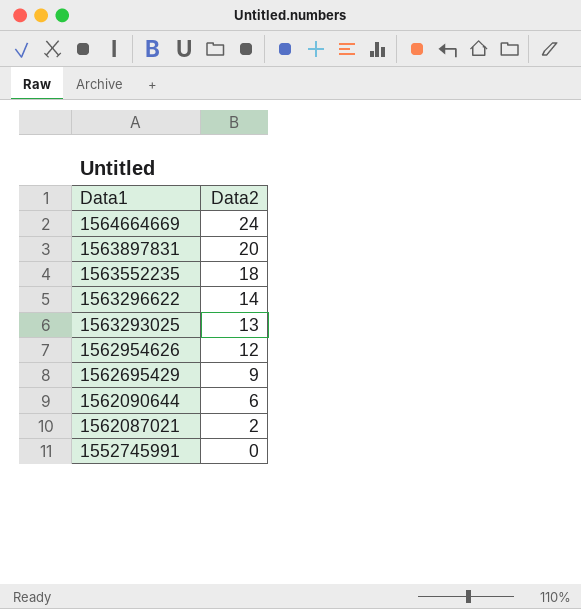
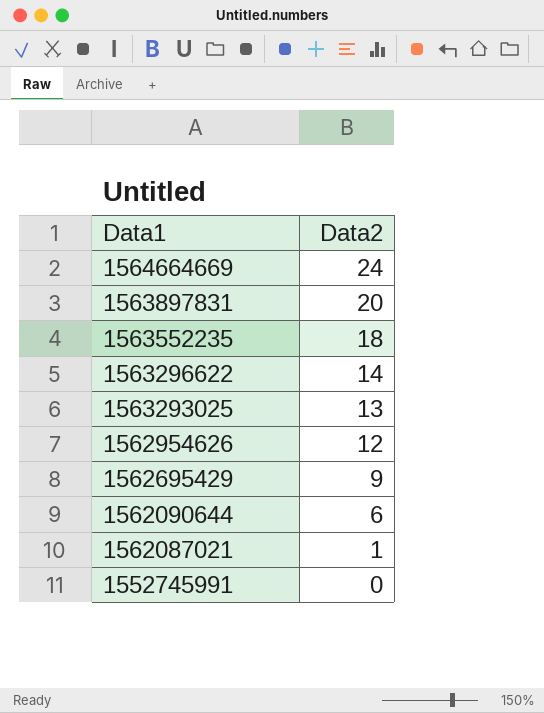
1562087021 | Data2: 2 -> 1

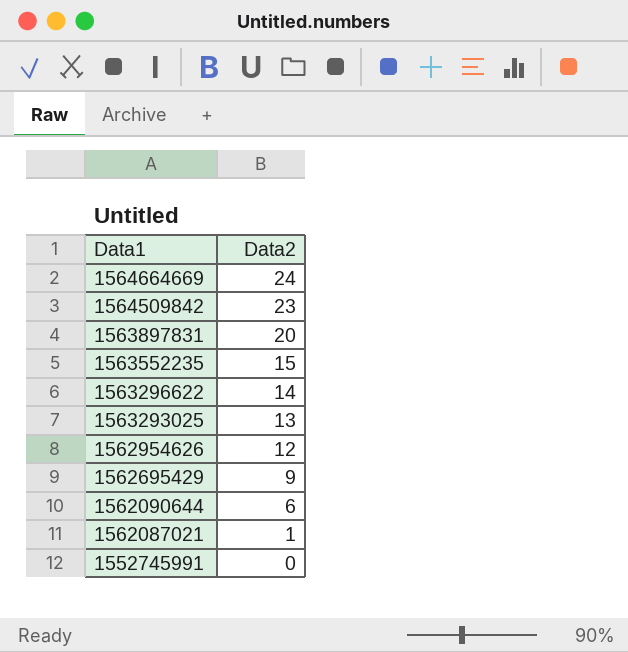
row 1564509842: none -> 23
1563552235 | Data2: 18 -> 15

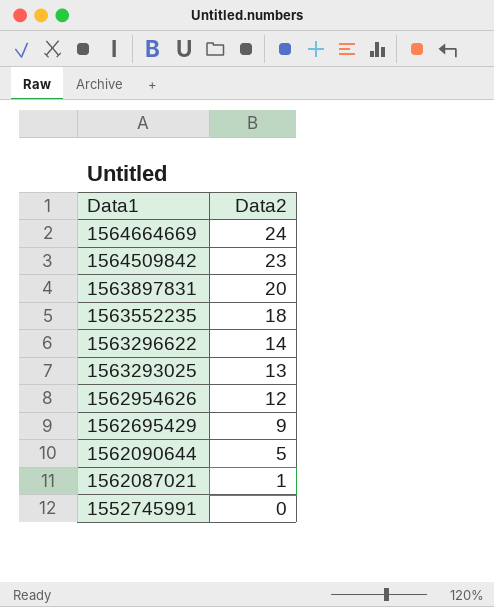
1563552235 | Data2: 15 -> 18
1562090644 | Data2: 6 -> 5

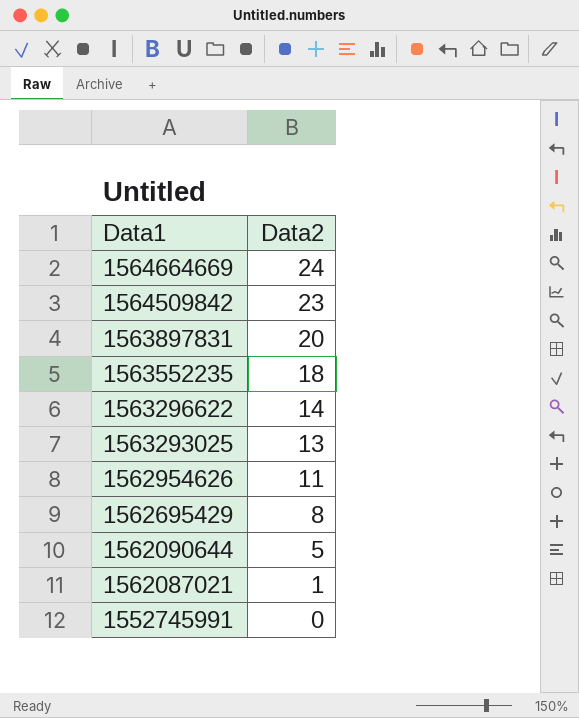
1562954626 | Data2: 12 -> 11
1562695429 | Data2: 9 -> 8

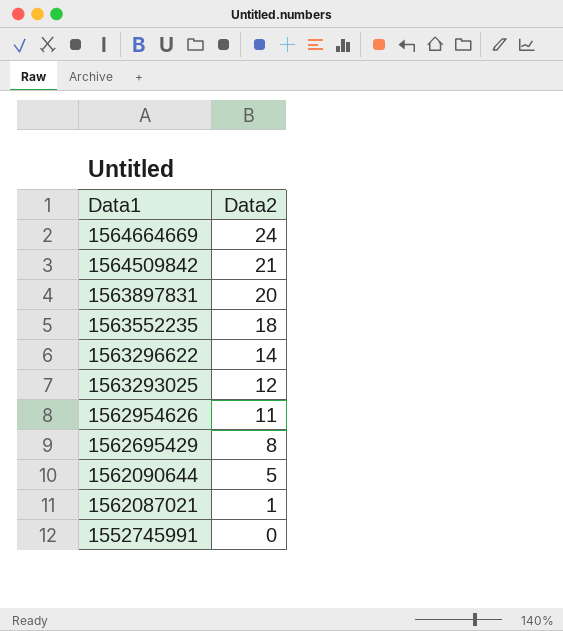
1564509842 | Data2: 23 -> 21
1563293025 | Data2: 13 -> 12

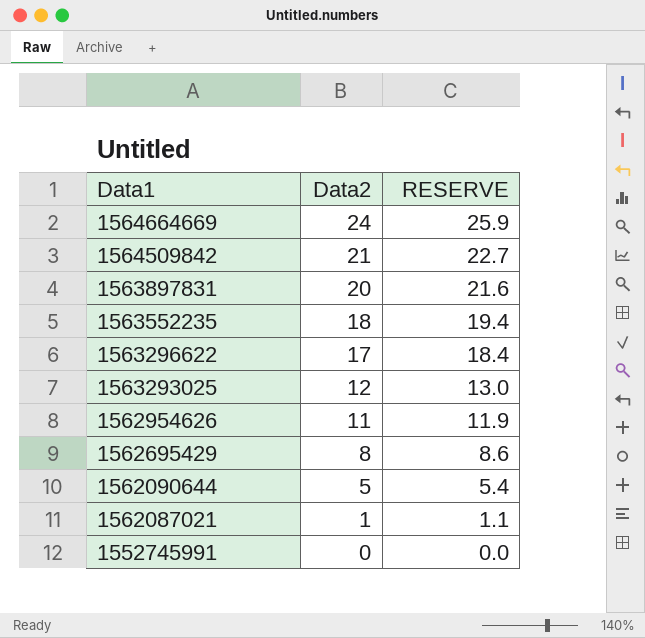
column RESERVE | formula: none -> [Data2] * 1.08
1563296622 | Data2: 14 -> 17

